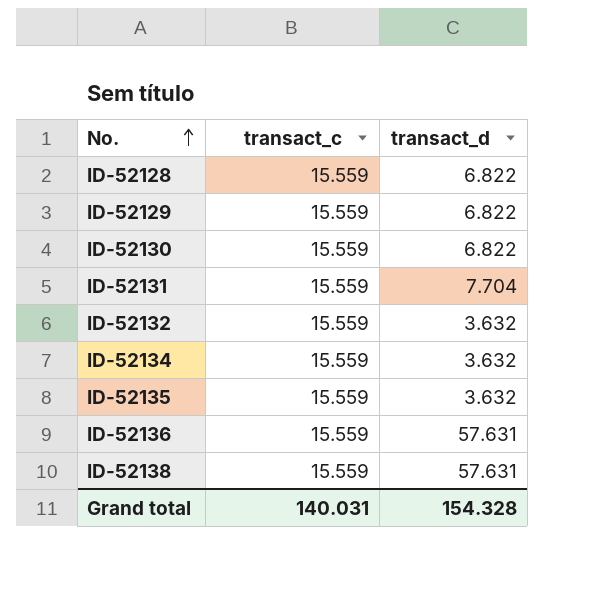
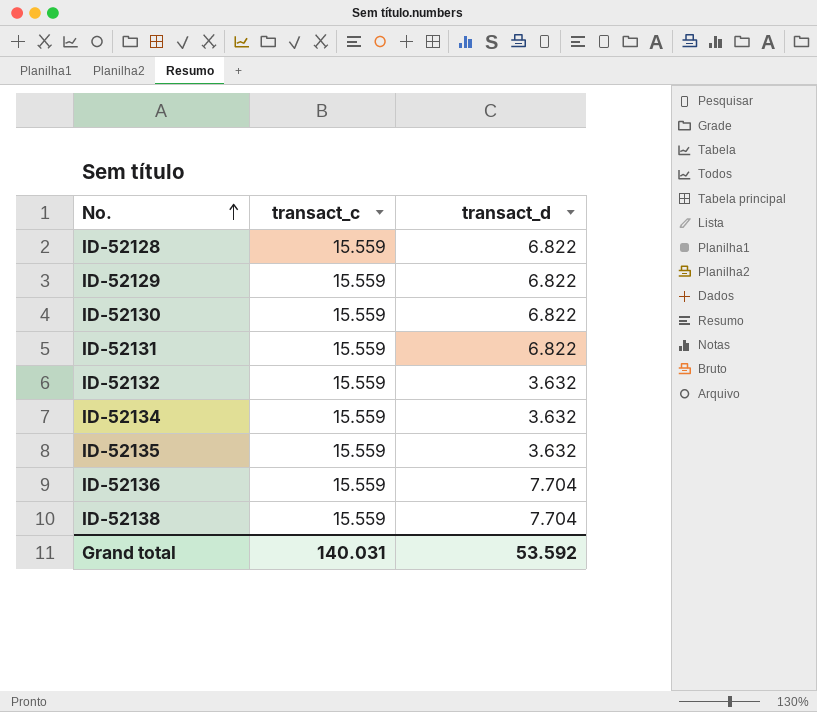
ID-52131 | transact_d: 7.704 -> 6.822
ID-52136 | transact_d: 57.631 -> 7.704
ID-52138 | transact_d: 57.631 -> 7.704
Grand total | transact_d: 154.328 -> 53.592

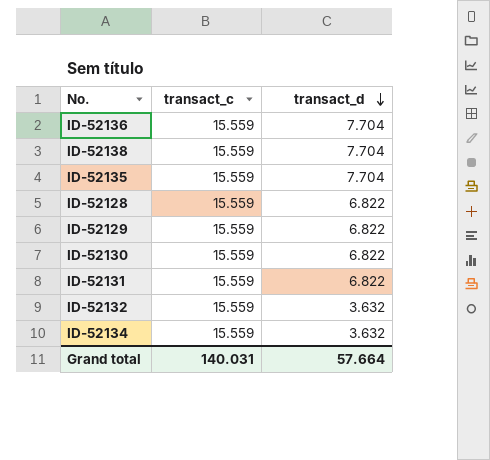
row order: No. ascending -> transact_d descending
ID-52135 | transact_d: 3.632 -> 7.704
Grand total | transact_d: 53.592 -> 57.664

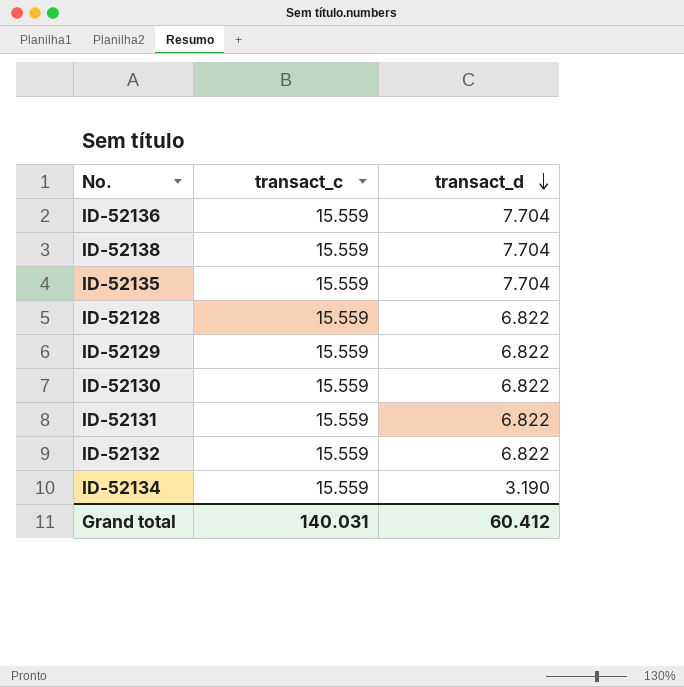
ID-52132 | transact_d: 3.632 -> 6.822
ID-52134 | transact_d: 3.632 -> 3.190
Grand total | transact_d: 57.664 -> 60.412

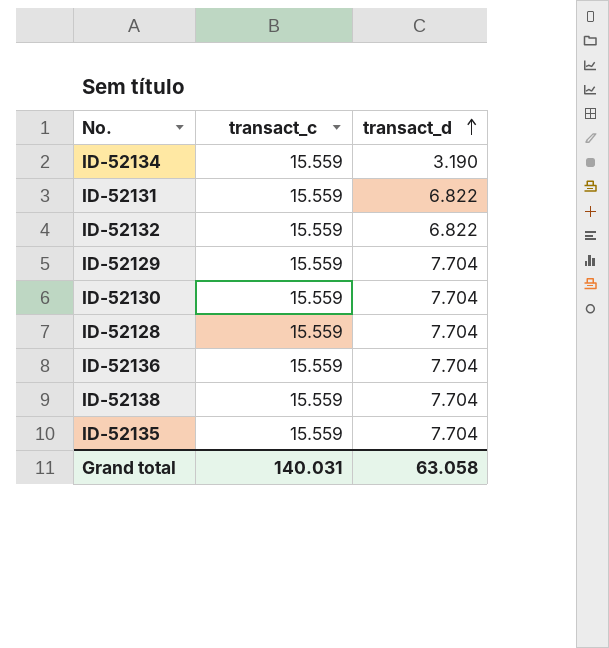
row order: transact_d descending -> transact_d ascending
ID-52129 | transact_d: 6.822 -> 7.704
ID-52130 | transact_d: 6.822 -> 7.704
ID-52128 | transact_d: 6.822 -> 7.704
Grand total | transact_d: 60.412 -> 63.058

